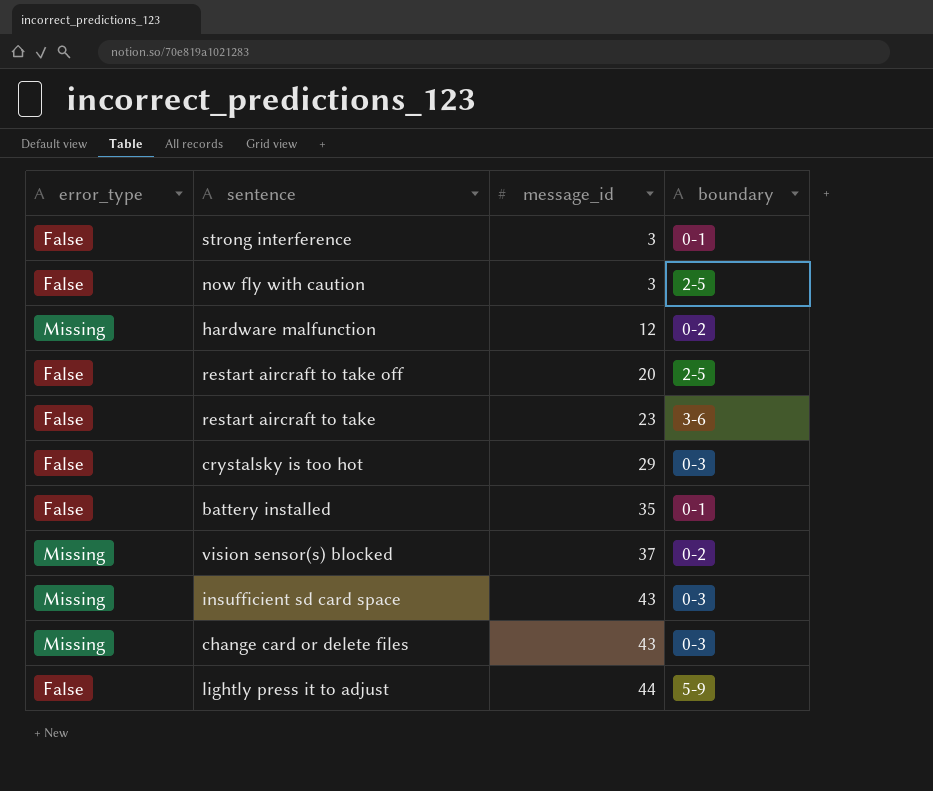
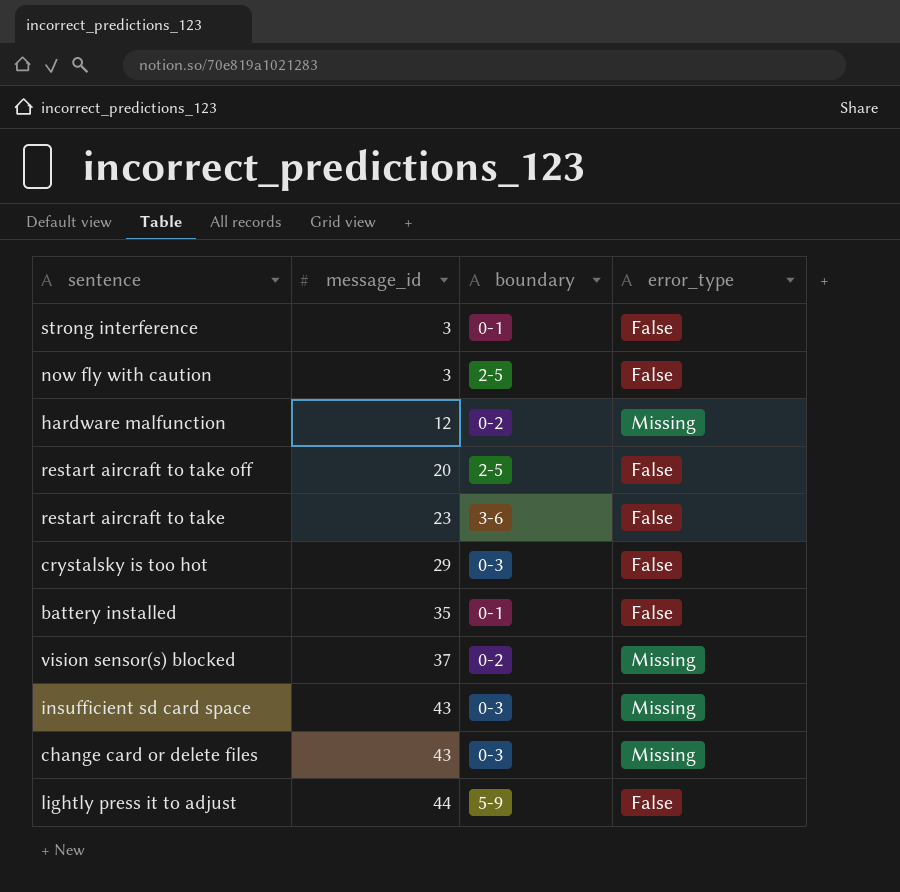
column error_type | position: 1 -> 4

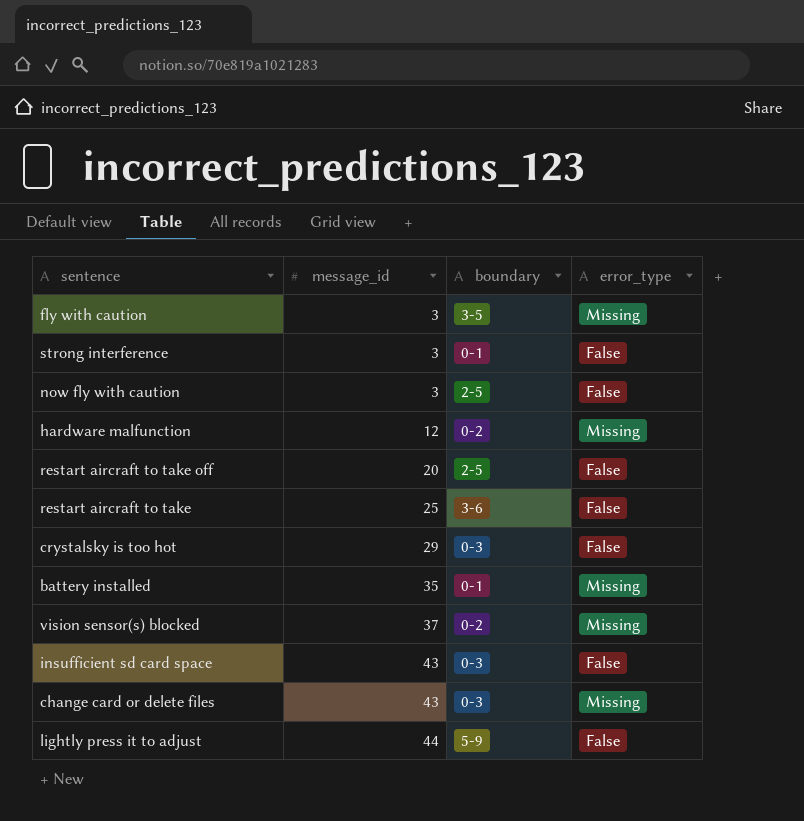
row fly with caution: none -> 3 | 3-5 | Missing
restart aircraft to take | message_id: 23 -> 25
battery installed | error_type: False -> Missing
insufficient sd card space | error_type: Missing -> False

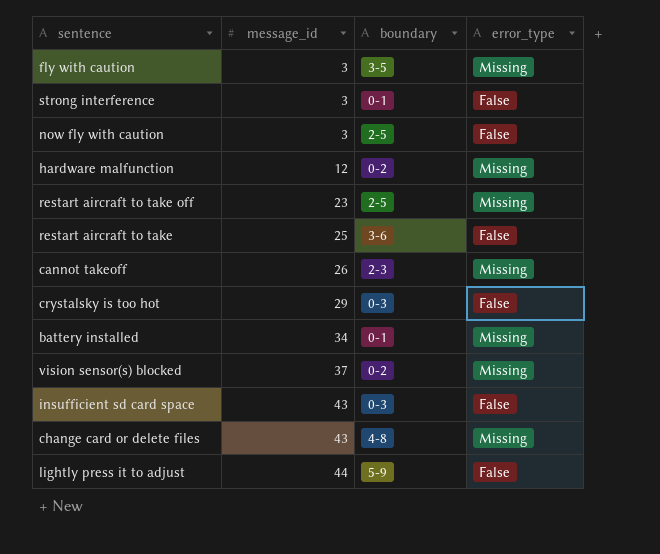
restart aircraft to take off | message_id: 20 -> 23
restart aircraft to take off | error_type: False -> Missing
row cannot takeoff: none -> 26 | 2-3 | Missing
battery installed | message_id: 35 -> 34
change card or delete files | boundary: 0-3 -> 4-8

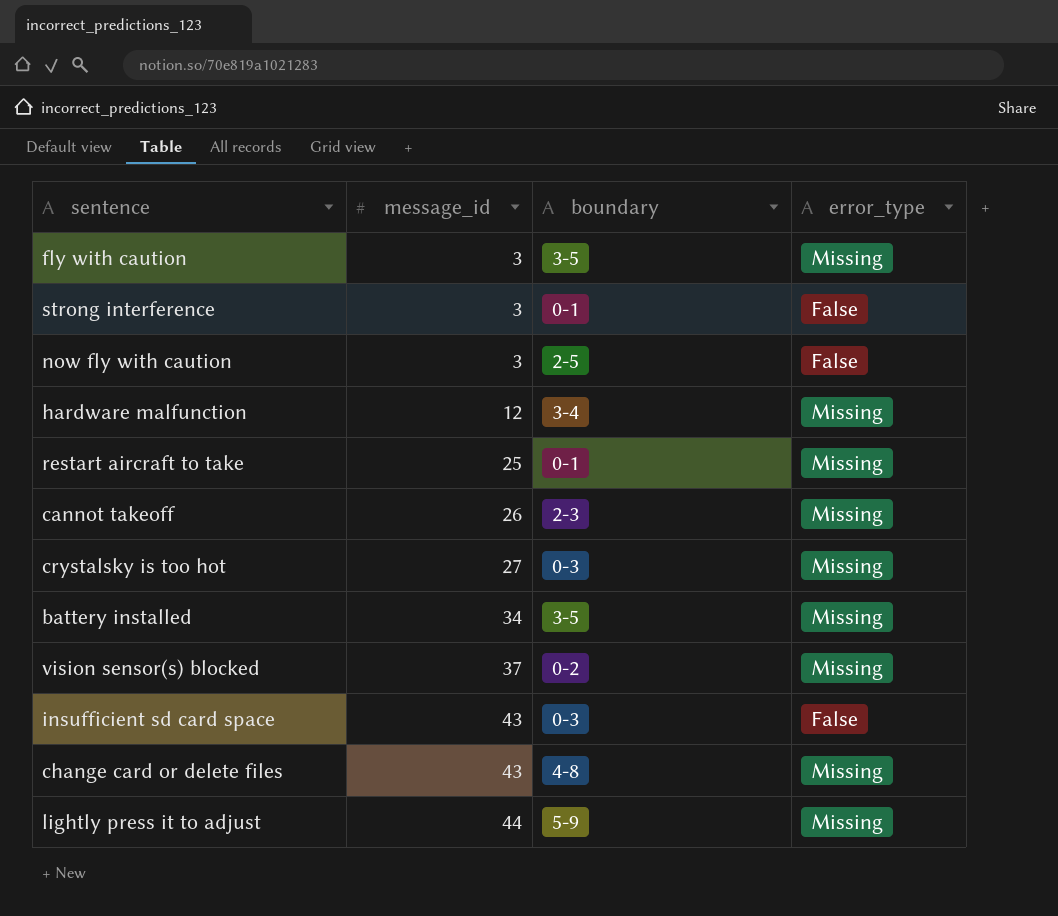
row restart aircraft to take off: 23 | 2-5 | Missing -> none
hardware malfunction | boundary: 0-2 -> 3-4
restart aircraft to take | boundary: 3-6 -> 0-1
restart aircraft to take | error_type: False -> Missing
crystalsky is too hot | message_id: 29 -> 27
crystalsky is too hot | error_type: False -> Missing
battery installed | boundary: 0-1 -> 3-5
lightly press it to adjust | error_type: False -> Missing

